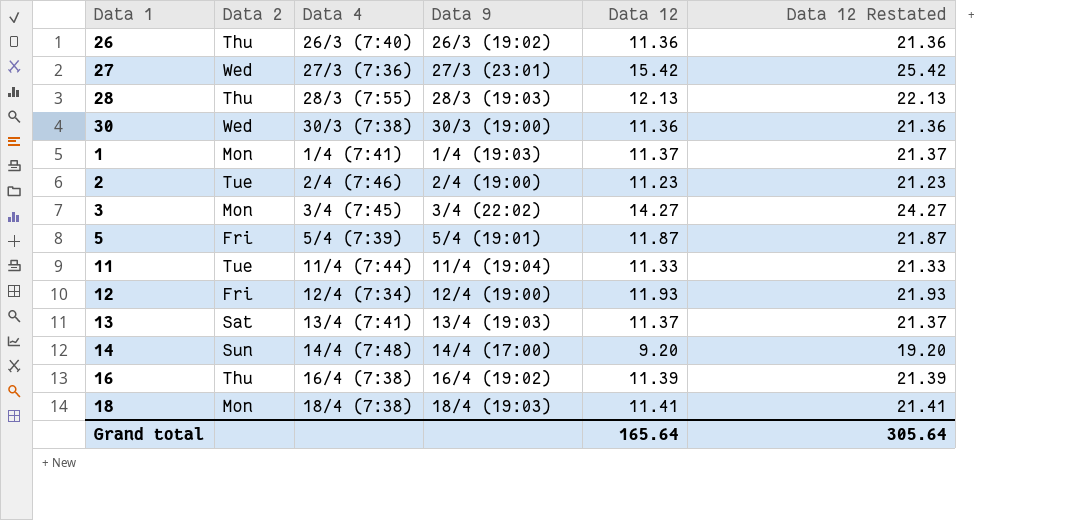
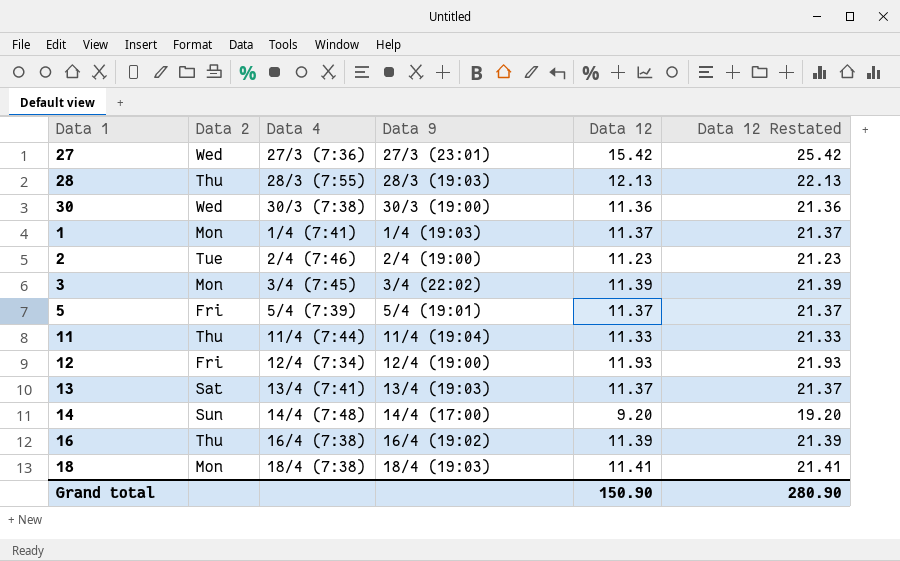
row 26: Thu | 26/3 (7:40) | 26/3 (19:02) | 11.36 | 21.36 -> none
3 | Data 12: 14.27 -> 11.39
3 | Data 12 Restated: 24.27 -> 21.39
5 | Data 12: 11.87 -> 11.37
5 | Data 12 Restated: 21.87 -> 21.37
11 | Data 2: Tue -> Thu
Grand total | Data 12: 165.64 -> 150.90
Grand total | Data 12 Restated: 305.64 -> 280.90

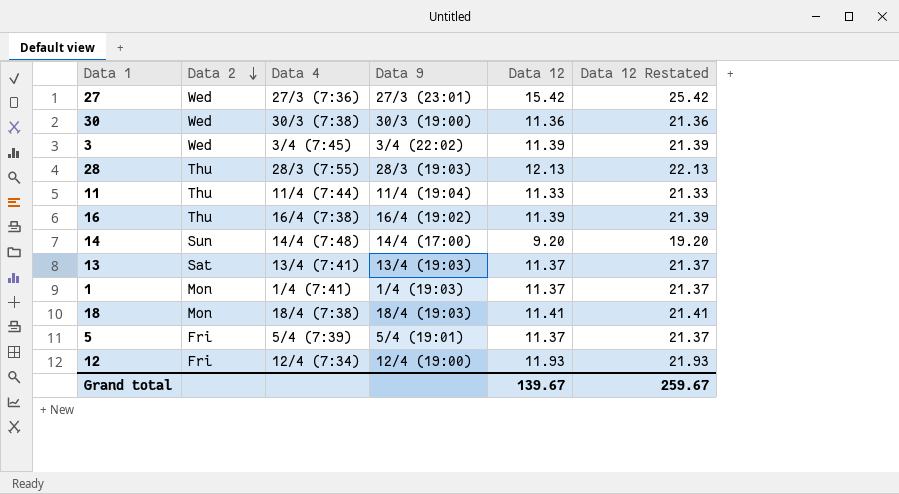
row order: none -> Data 2 descending
row 2: Tue | 2/4 (7:46) | 2/4 (19:00) | 11.23 | 21.23 -> none
3 | Data 2: Mon -> Wed
Grand total | Data 12: 150.90 -> 139.67
Grand total | Data 12 Restated: 280.90 -> 259.67

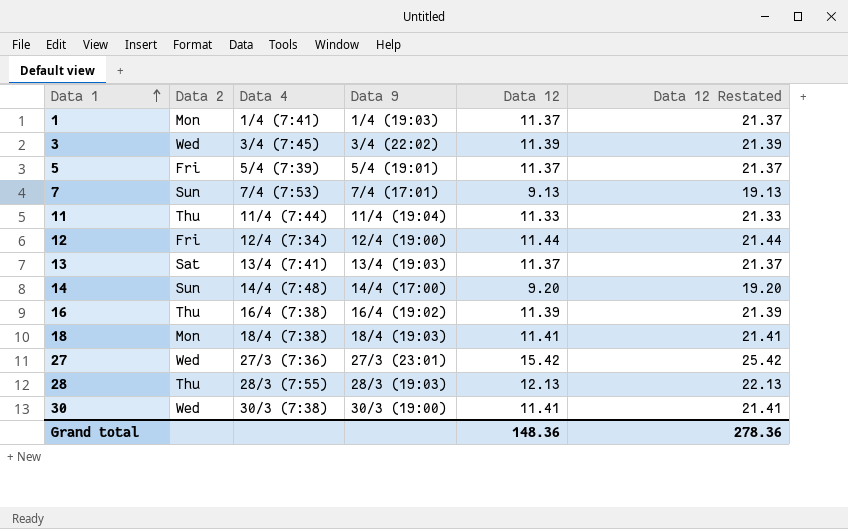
row order: Data 2 descending -> Data 1 ascending
row 7: none -> Sun | 7/4 (7:53) | 7/4 (17:01) | 9.13 | 19.13
12 | Data 12: 11.93 -> 11.44
12 | Data 12 Restated: 21.93 -> 21.44
30 | Data 12: 11.36 -> 11.41
30 | Data 12 Restated: 21.36 -> 21.41
Grand total | Data 12: 139.67 -> 148.36
Grand total | Data 12 Restated: 259.67 -> 278.36

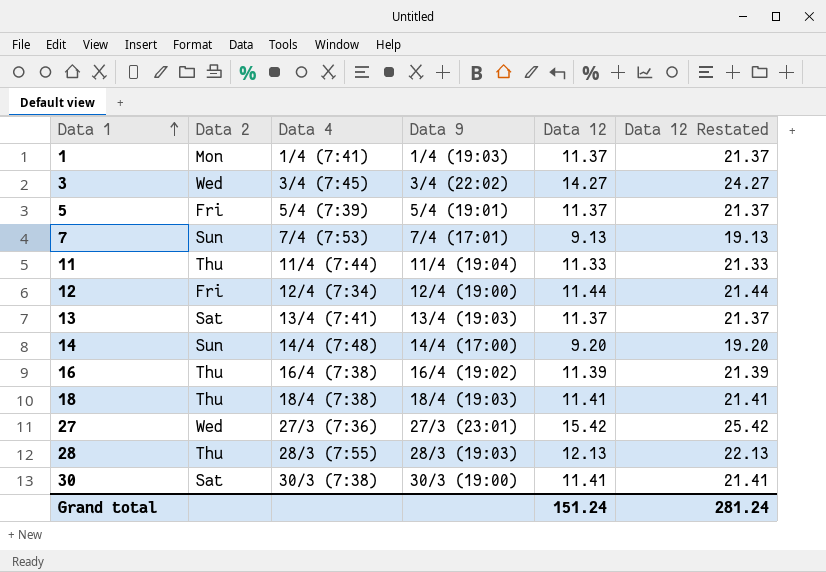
3 | Data 12: 11.39 -> 14.27
3 | Data 12 Restated: 21.39 -> 24.27
18 | Data 2: Mon -> Thu
30 | Data 2: Wed -> Sat
Grand total | Data 12: 148.36 -> 151.24
Grand total | Data 12 Restated: 278.36 -> 281.24

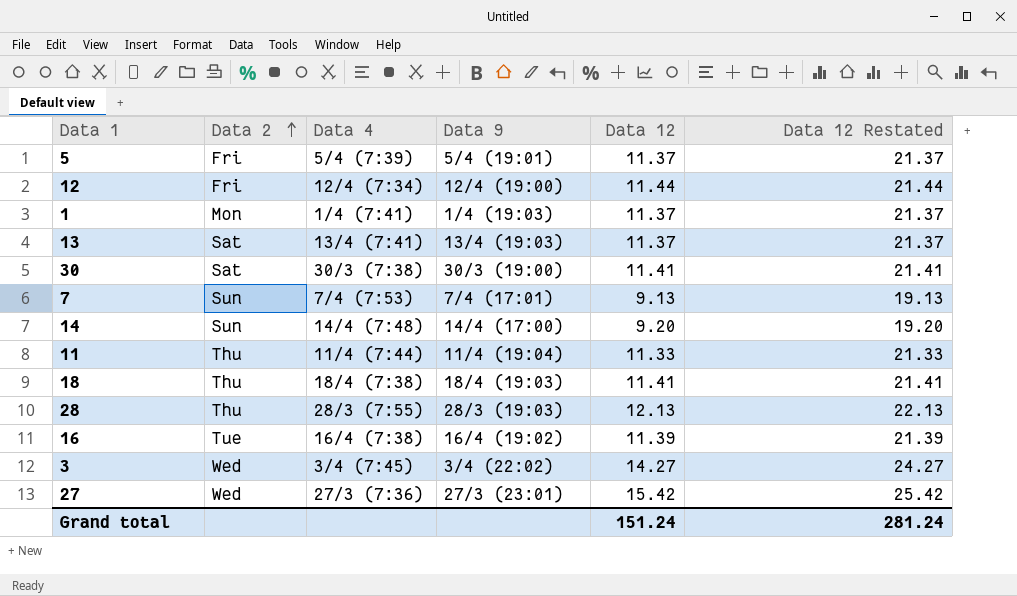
row order: Data 1 ascending -> Data 2 ascending
16 | Data 2: Thu -> Tue

